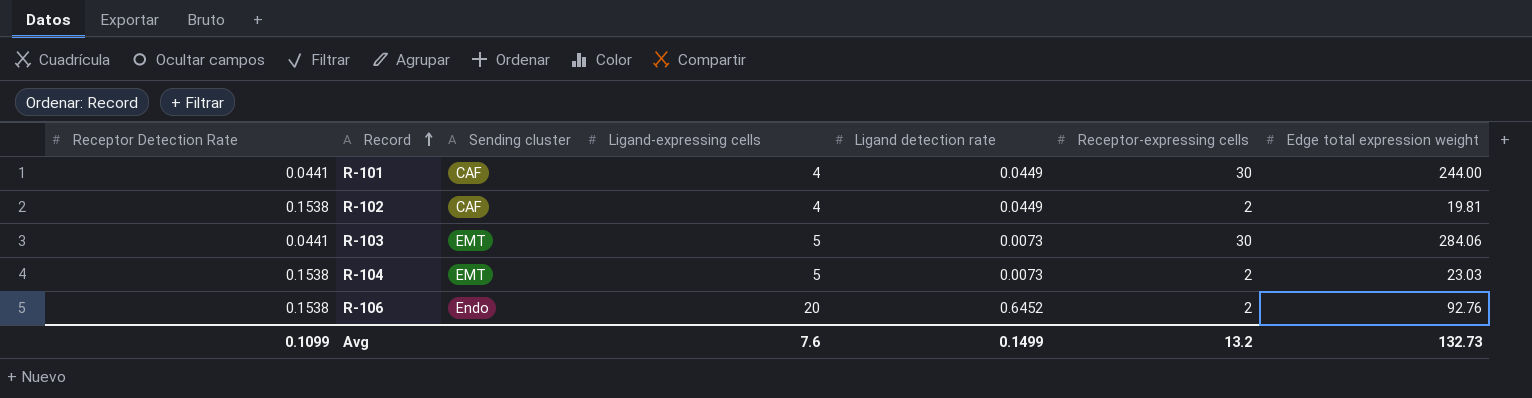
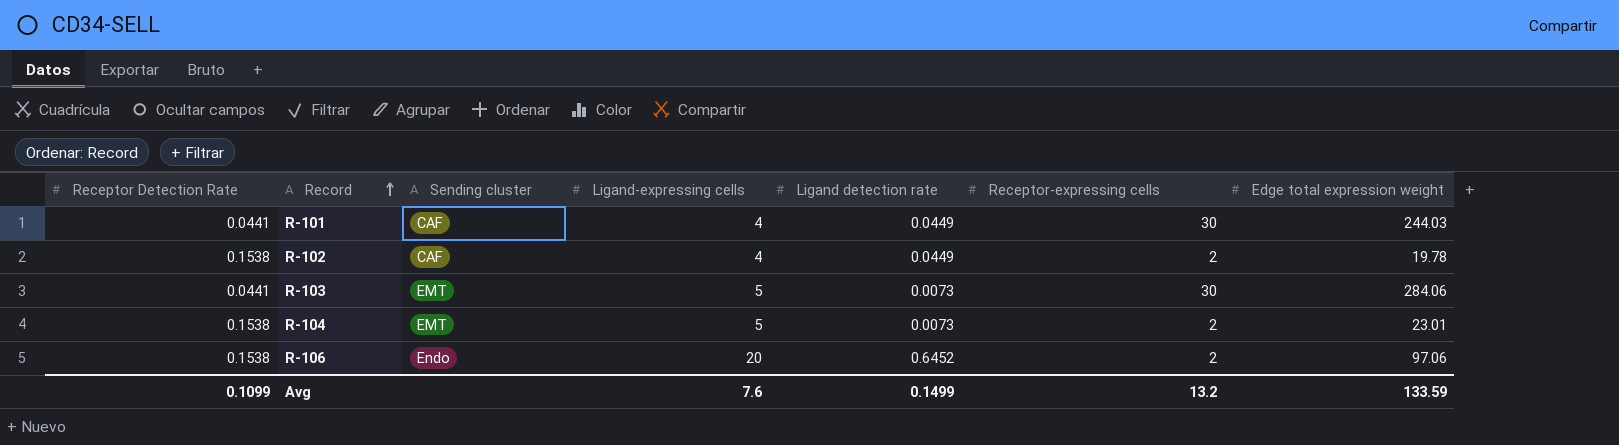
R-101 | Edge total expression weight: 244.00 -> 244.03
R-102 | Edge total expression weight: 19.81 -> 19.78
R-104 | Edge total expression weight: 23.03 -> 23.01
R-106 | Edge total expression weight: 92.76 -> 97.06
Avg | Edge total expression weight: 132.73 -> 133.59

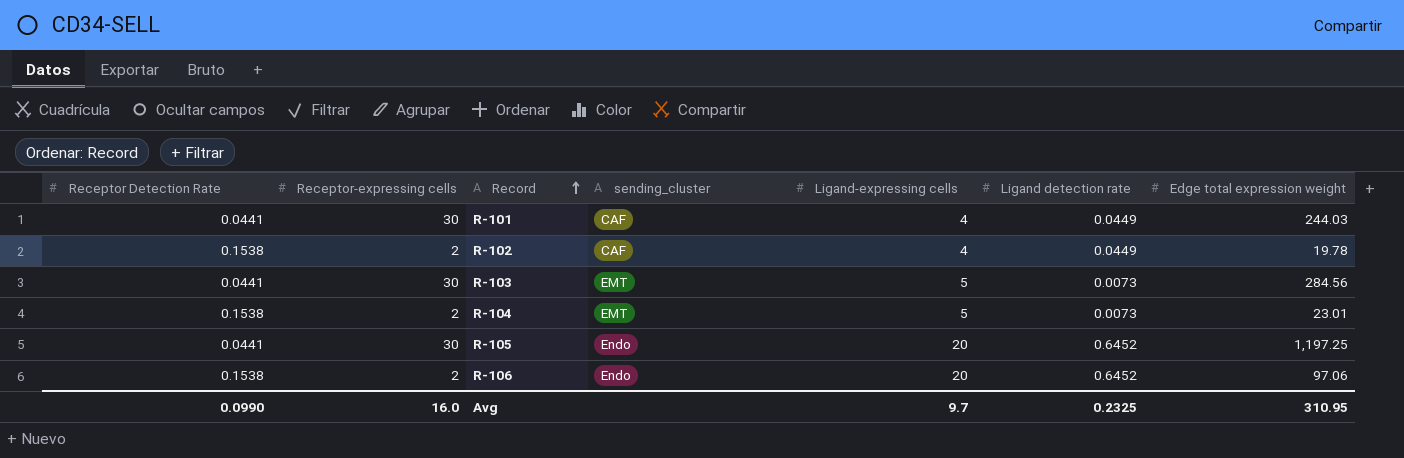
column Receptor-expressing cells | position: 6 -> 2
column name: Sending cluster -> sending_cluster
R-103 | Edge total expression weight: 284.06 -> 284.56
row R-105: none -> 0.0441 | 30 | Endo | 20 | 0.6452 | 1,197.25
Avg | Receptor Detection Rate: 0.1099 -> 0.0990
Avg | Receptor-expressing cells: 13.2 -> 16.0
Avg | Ligand-expressing cells: 7.6 -> 9.7
Avg | Ligand detection rate: 0.1499 -> 0.2325
Avg | Edge total expression weight: 133.59 -> 310.95

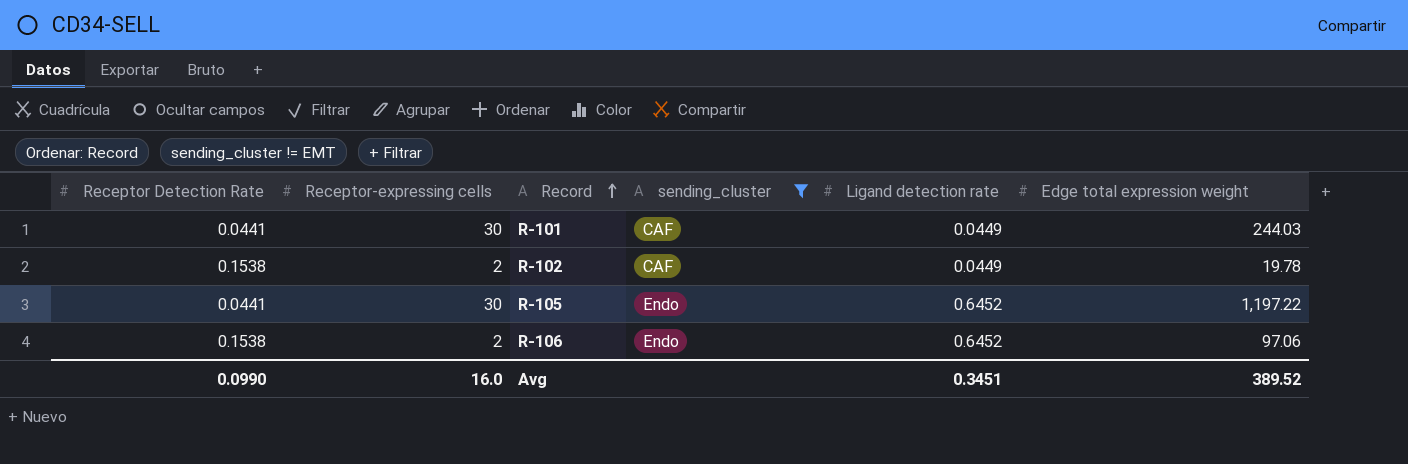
filter: none -> sending_cluster != EMT
column Ligand-expressing cells | position: 5 -> none
R-105 | Edge total expression weight: 1,197.25 -> 1,197.22
Avg | Ligand detection rate: 0.2325 -> 0.3451
Avg | Edge total expression weight: 310.95 -> 389.52

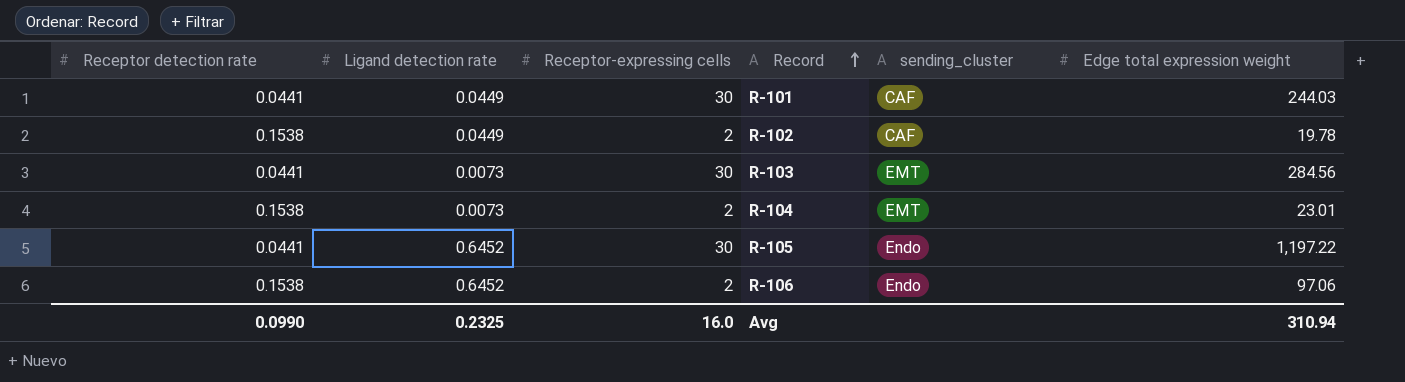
filter: sending_cluster != EMT -> none
column name: Receptor Detection Rate -> Receptor detection rate
column Ligand detection rate | position: 5 -> 2
Avg | Ligand detection rate: 0.3451 -> 0.2325
Avg | Edge total expression weight: 389.52 -> 310.94

